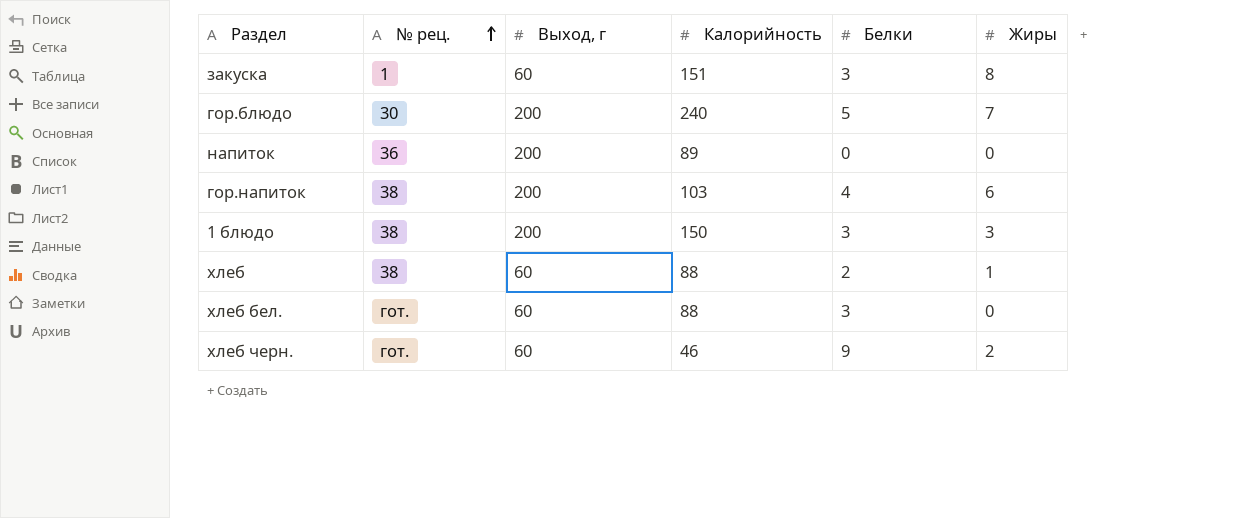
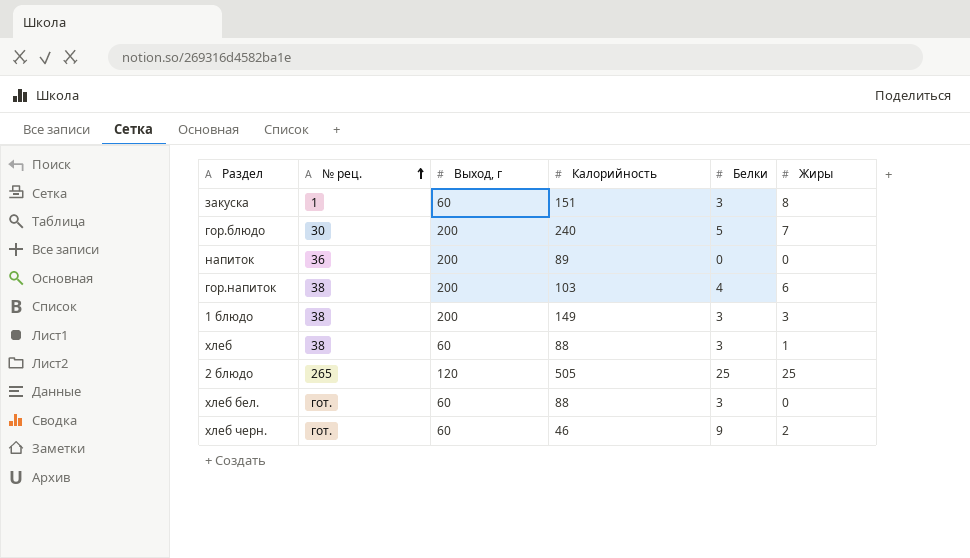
1 блюдо | Калорийность: 150 -> 149
хлеб | Белки: 2 -> 3
row 2 блюдо: none -> 265 | 120 | 505 | 25 | 25

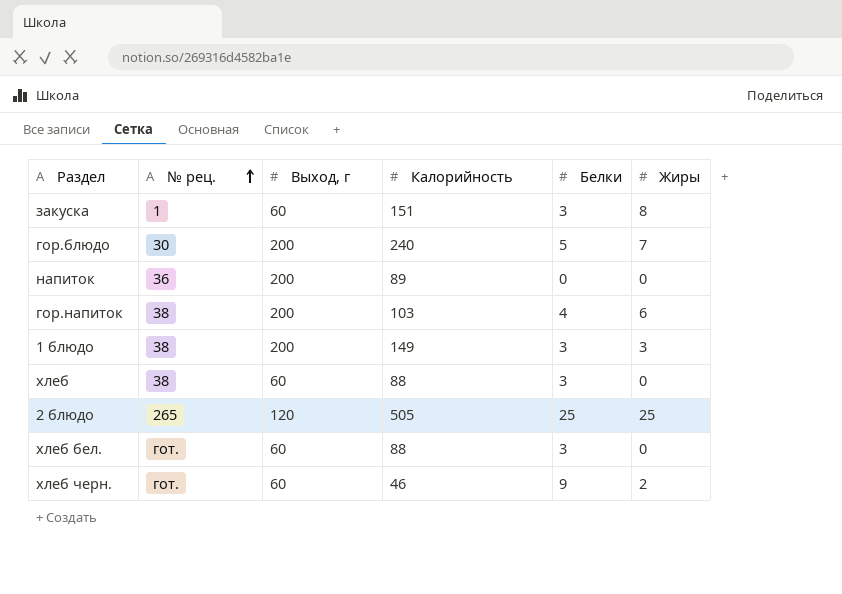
хлеб | Жиры: 1 -> 0

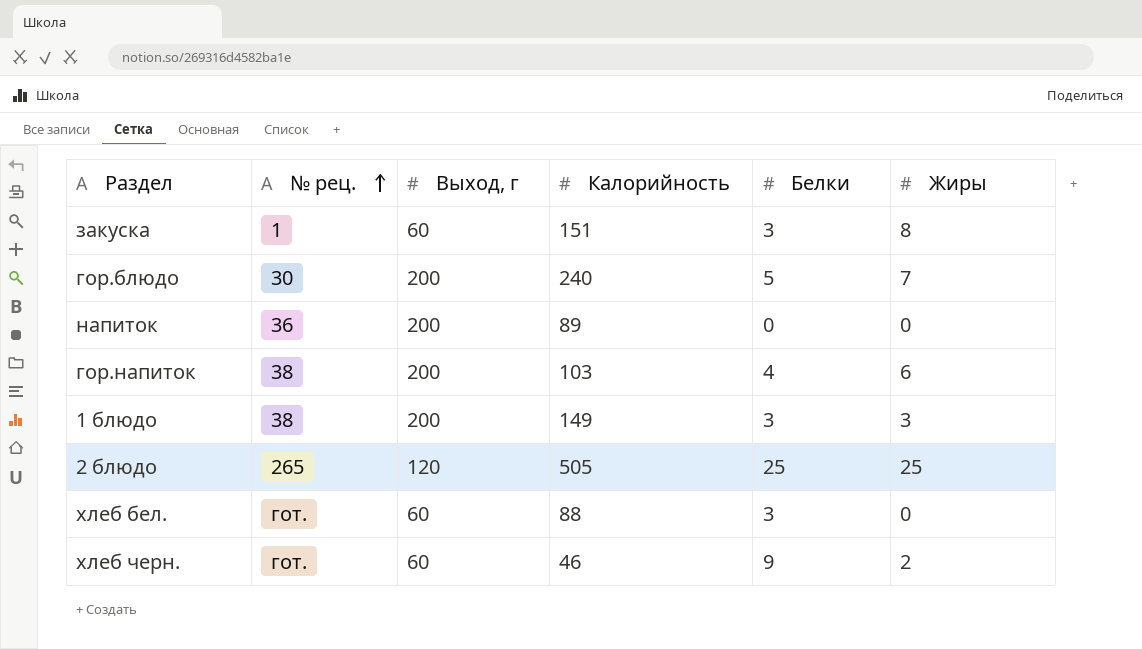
row хлеб: 38 | 60 | 88 | 3 | 0 -> none

